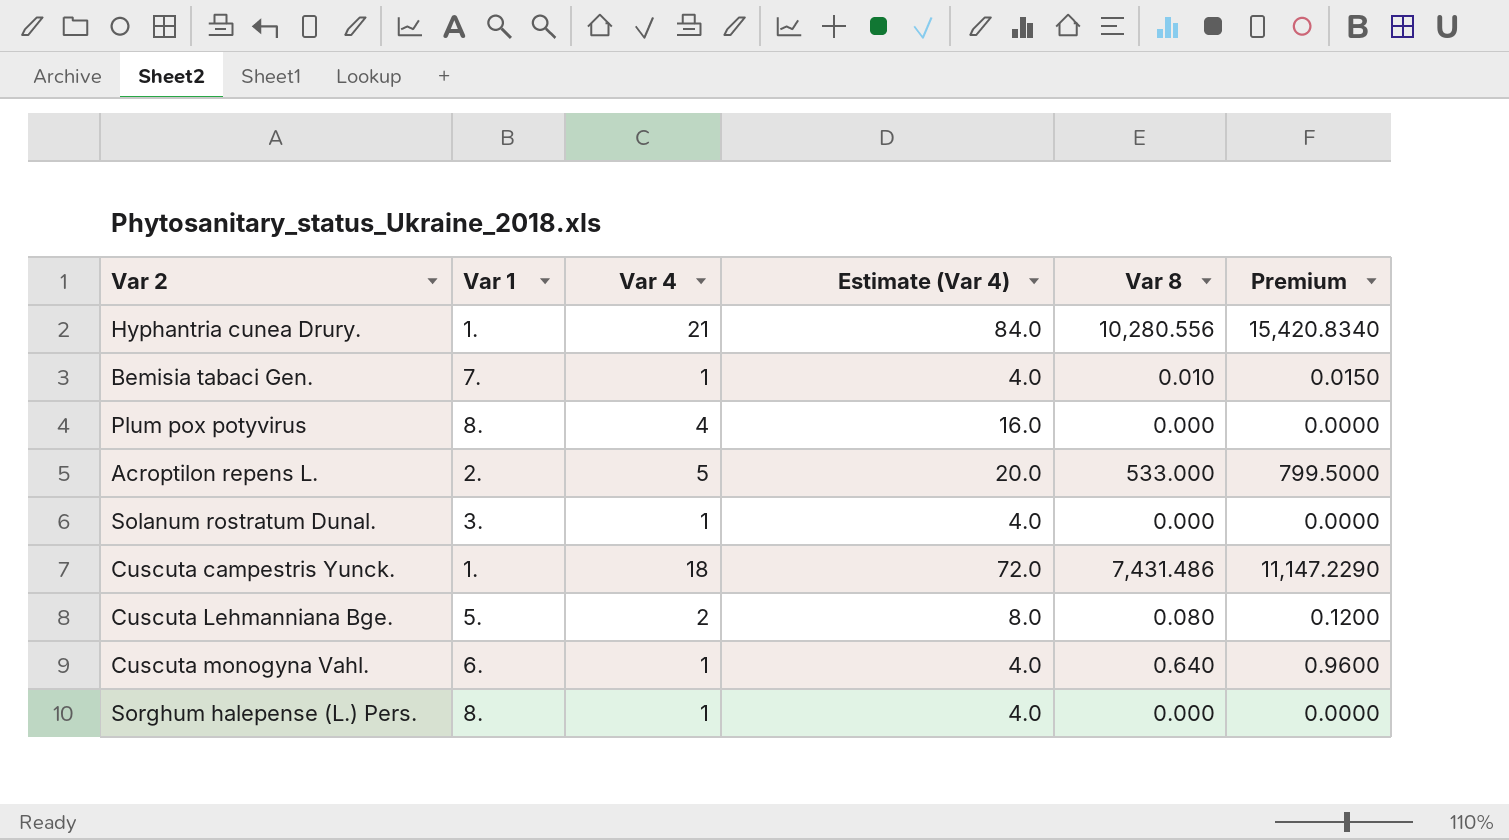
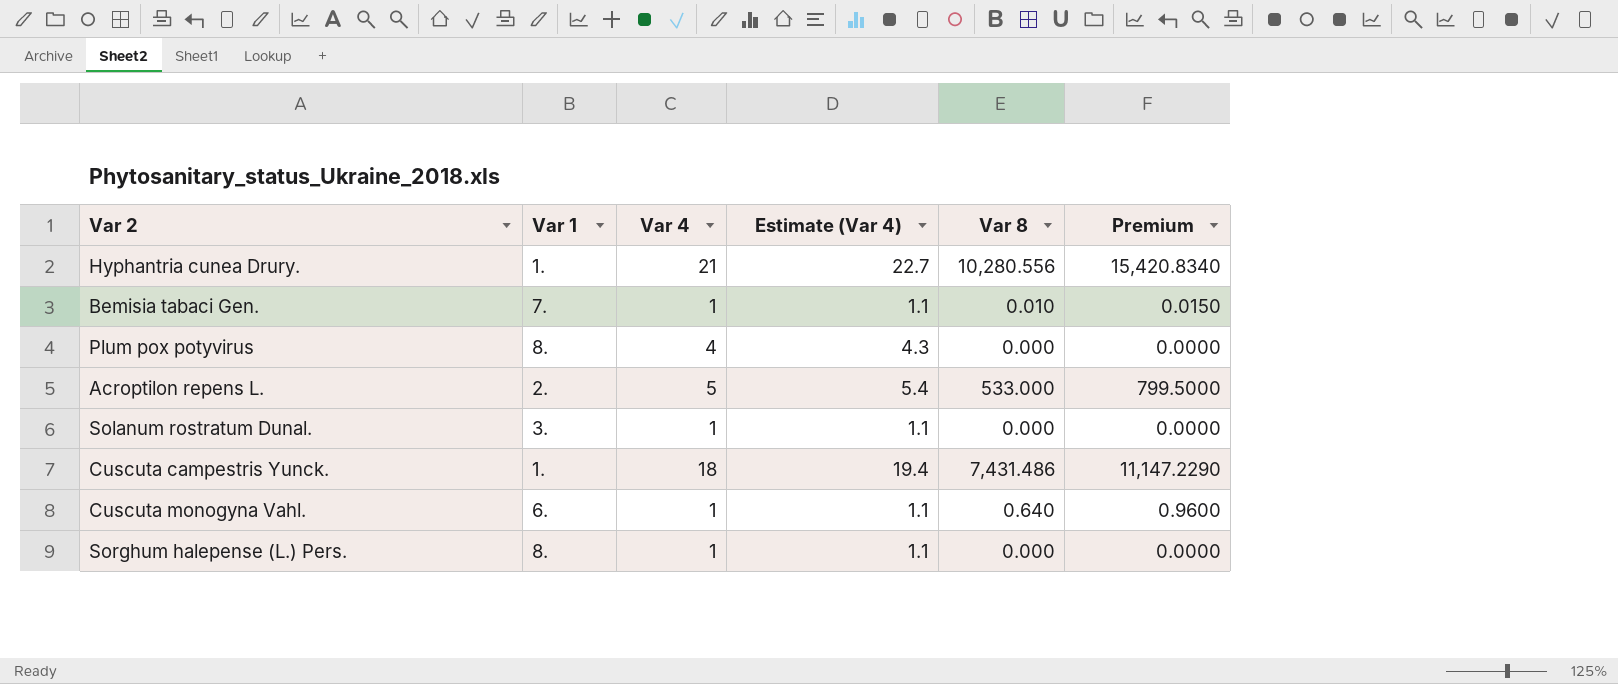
column Estimate (Var 4) | formula: [Var 4] * 4 -> [Var 4] * 1.08
row Cuscuta Lehmanniana Bge.: 5. | 2 | 8.0 | 0.080 | 0.1200 -> none

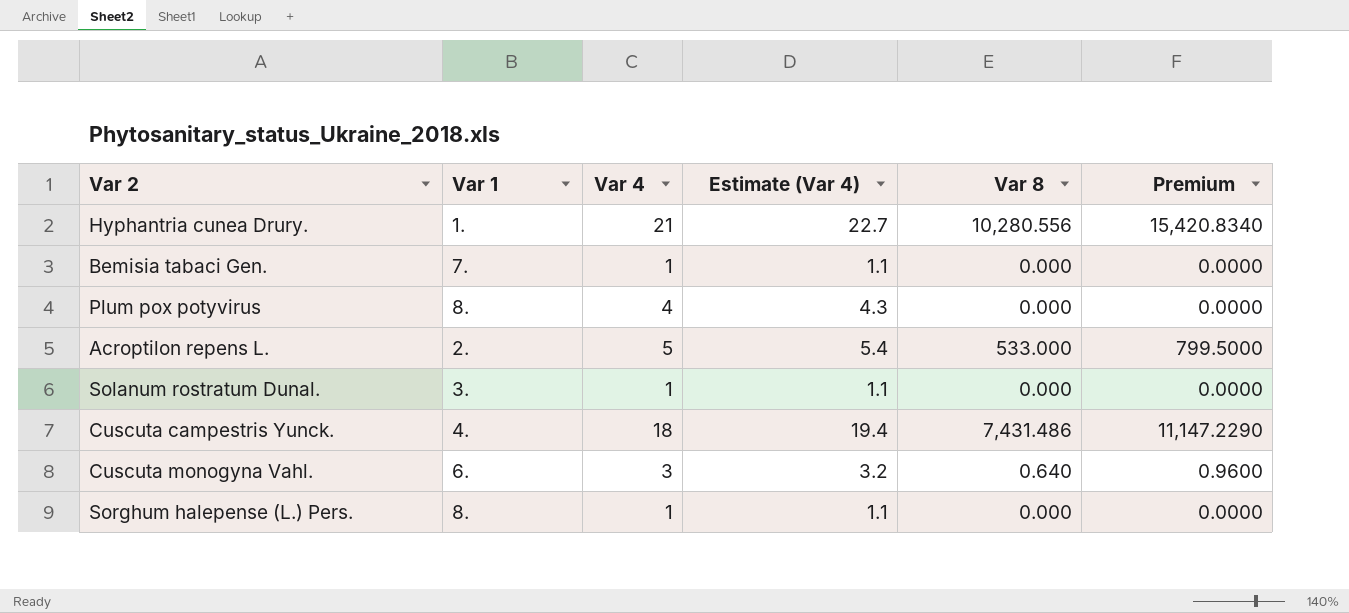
Bemisia tabaci Gen. | Var 8: 0.010 -> 0.000
Bemisia tabaci Gen. | Premium: 0.0150 -> 0.0000
Cuscuta сampestris Yunck. | Var 1: 1. -> 4.
Cuscuta monogyna Vahl. | Var 4: 1 -> 3
Cuscuta monogyna Vahl. | Estimate (Var 4): 1.1 -> 3.2

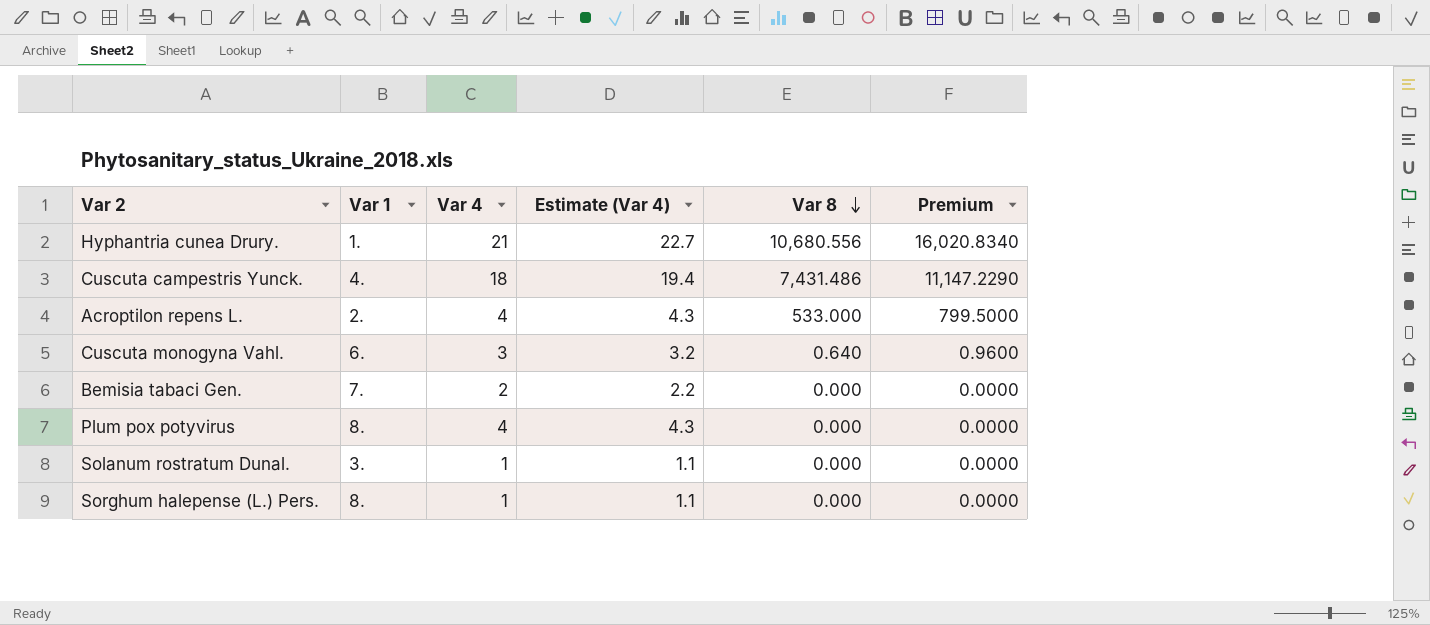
row order: none -> Var 8 descending
Hyphantria cunea Drury. | Var 8: 10,280.556 -> 10,680.556
Hyphantria cunea Drury. | Premium: 15,420.8340 -> 16,020.8340
Acroptilon repens L. | Var 4: 5 -> 4
Acroptilon repens L. | Estimate (Var 4): 5.4 -> 4.3
Bemisia tabaci Gen. | Var 4: 1 -> 2
Bemisia tabaci Gen. | Estimate (Var 4): 1.1 -> 2.2

